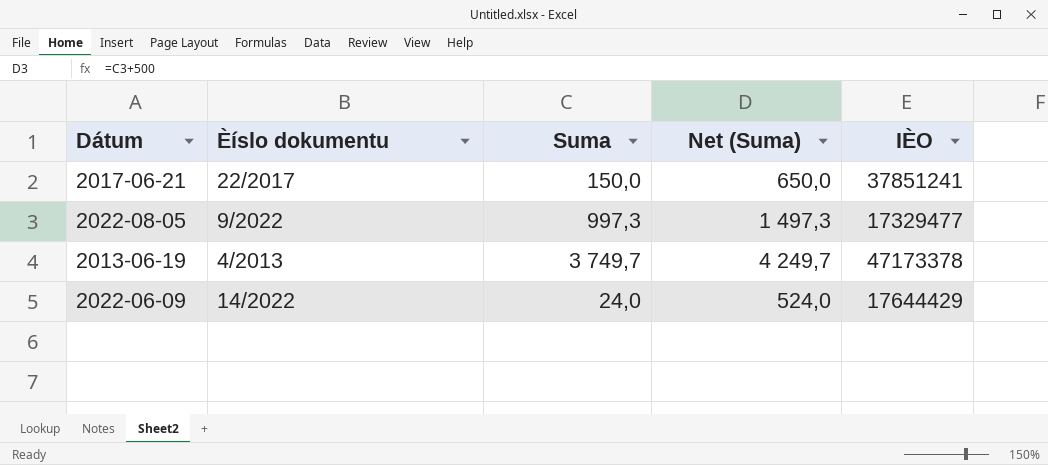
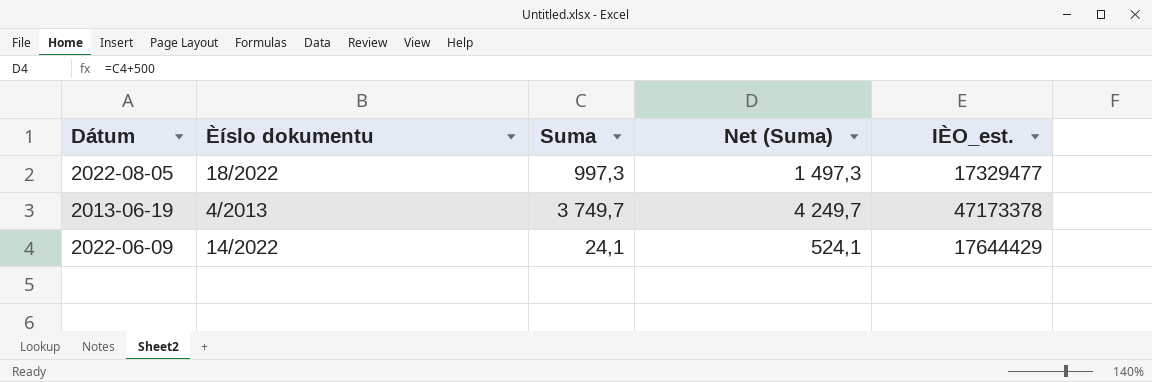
column name: IÈO -> IÈO_est.
row 2017-06-21: 22/2017 | 150,0 | 650,0 | 37851241 -> none
2022-08-05 | Èíslo dokumentu: 9/2022 -> 18/2022
2022-06-09 | Suma: 24,0 -> 24,1
2022-06-09 | Net (Suma): 524,0 -> 524,1

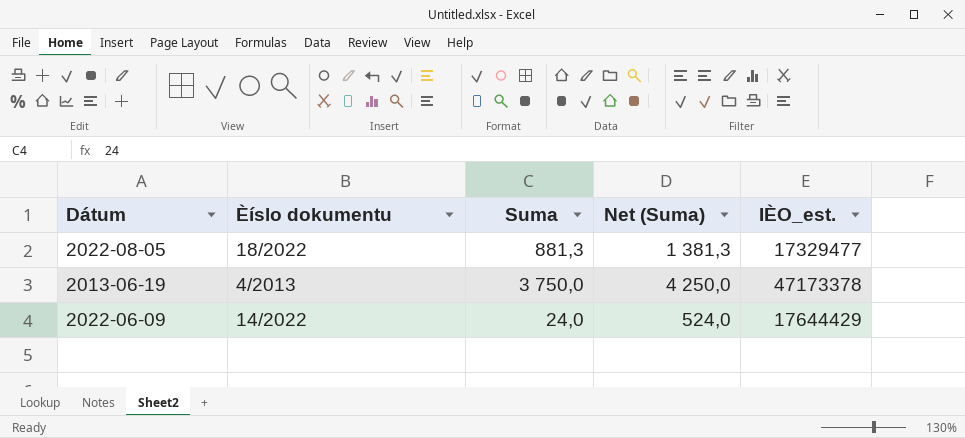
2022-08-05 | Suma: 997,3 -> 881,3
2022-08-05 | Net (Suma): 1 497,3 -> 1 381,3
2013-06-19 | Suma: 3 749,7 -> 3 750,0
2013-06-19 | Net (Suma): 4 249,7 -> 4 250,0
2022-06-09 | Suma: 24,1 -> 24,0
2022-06-09 | Net (Suma): 524,1 -> 524,0

